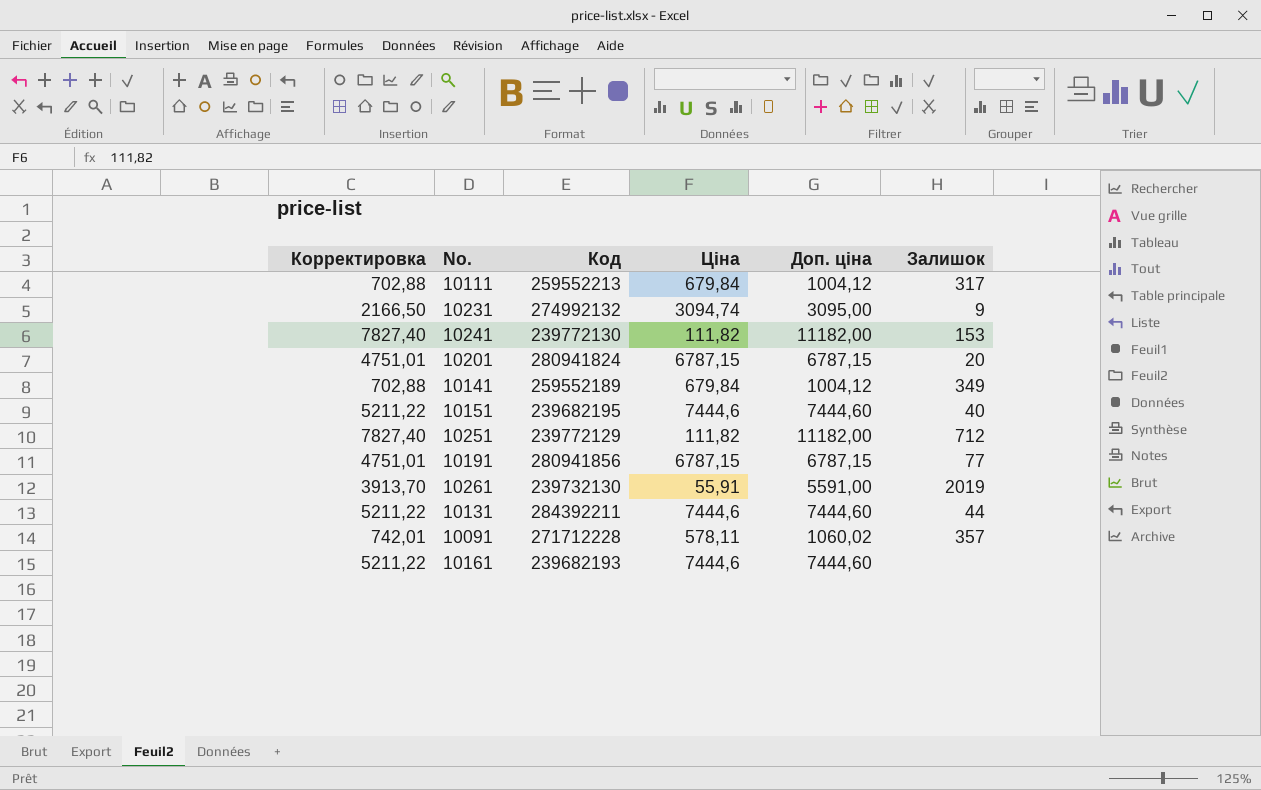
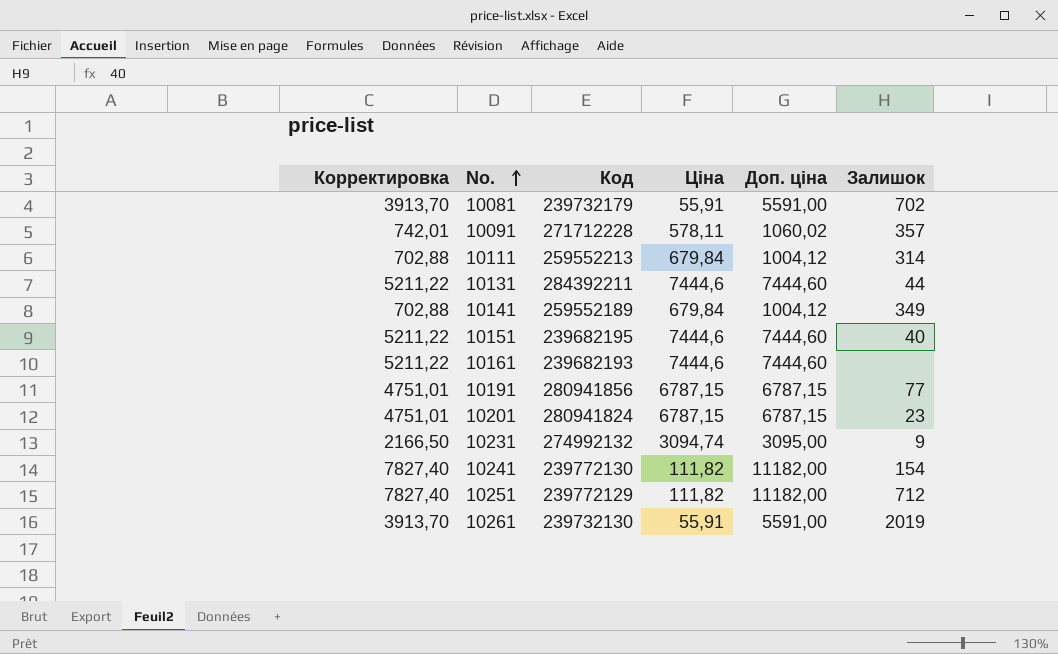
row order: none -> No. ascending
row 10081: none -> 3913,70 | 239732179 | 55,91 | 5591,00 | 702
10111 | Залишок: 317 -> 314
10201 | Залишок: 20 -> 23
10241 | Залишок: 153 -> 154

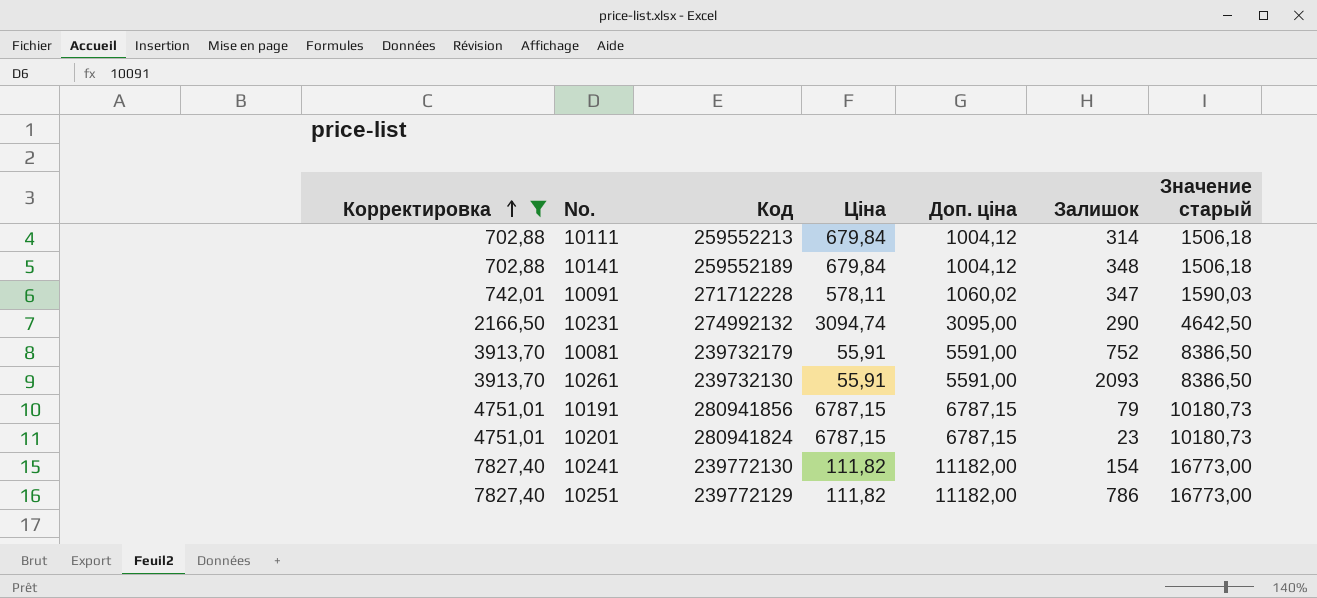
filter: none -> Корректировка != 5211,22
row order: No. ascending -> Корректировка ascending
column Значение старый | formula: none -> [Доп. ціна] * 1,5
10141 | Залишок: 349 -> 348
10091 | Залишок: 357 -> 347
10231 | Залишок: 9 -> 290
10081 | Залишок: 702 -> 752
10261 | Залишок: 2019 -> 2093
10191 | Залишок: 77 -> 79
10251 | Залишок: 712 -> 786

